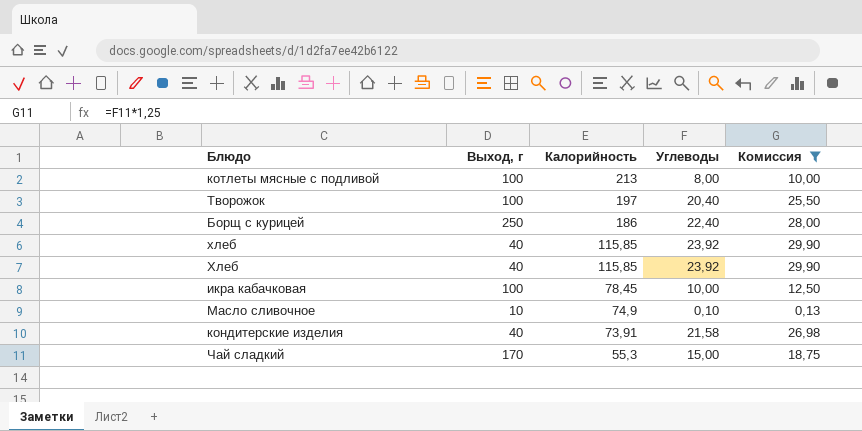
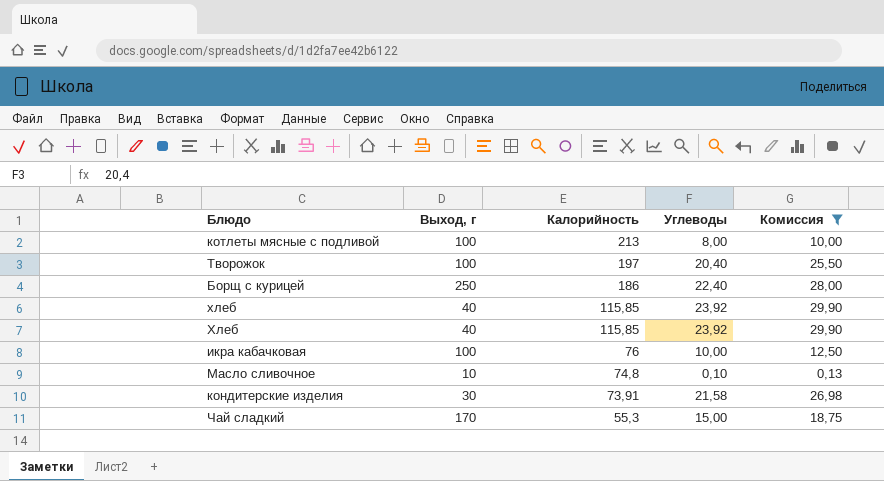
икра кабачковая | Калорийность: 78,45 -> 76
Масло сливочное | Калорийность: 74,9 -> 74,8
кондитерские изделия | Выход, г: 40 -> 30

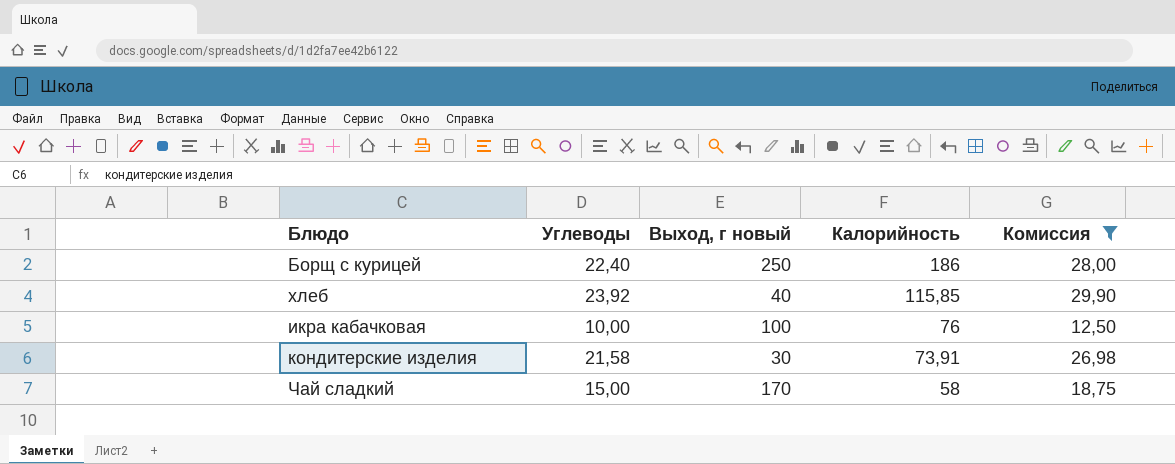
column Углеводы | position: 4 -> 2
column name: Выход, г -> Выход, г новый
row котлеты мясные с подливой: 100 | 213 | 8,00 | 10,00 -> none
row Творожок: 100 | 197 | 20,40 | 25,50 -> none
row Хлеб: 40 | 115,85 | 23,92 | 29,90 -> none
row Масло сливочное: 10 | 74,8 | 0,10 | 0,13 -> none
Чай сладкий | Калорийность: 55,3 -> 58

